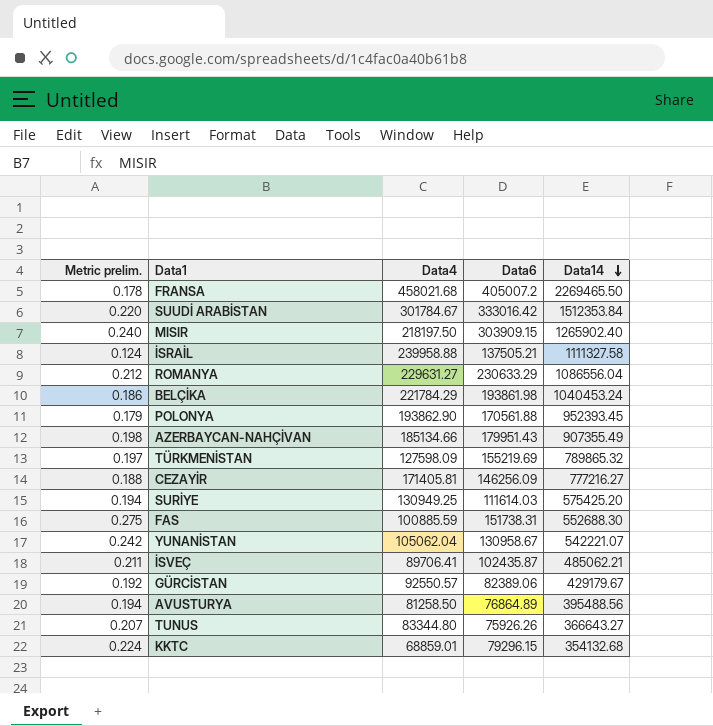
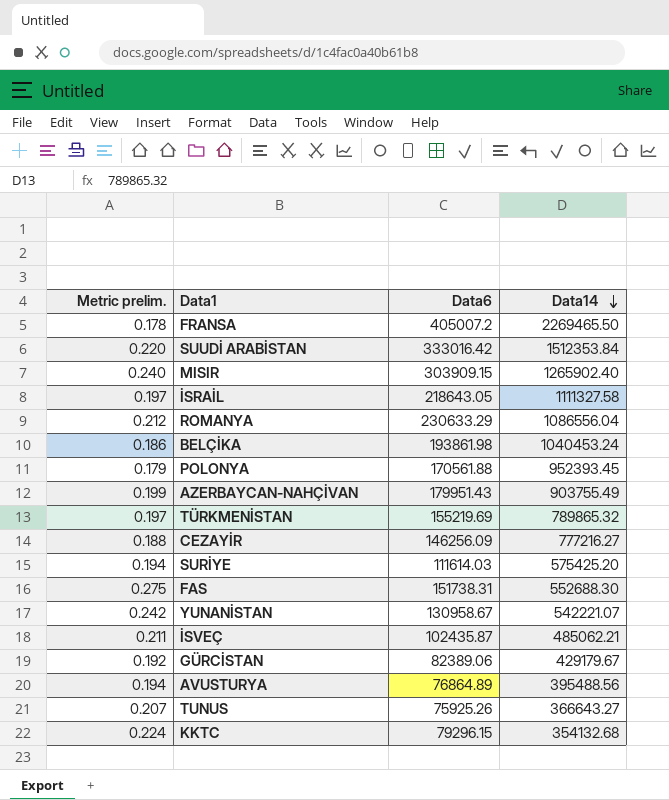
column Data4 | position: 3 -> none
İSRAİL | Metric prelim.: 0.124 -> 0.197
İSRAİL | Data6: 137505.21 -> 218643.05
AZERBAYCAN-NAHÇİVAN | Metric prelim.: 0.198 -> 0.199
AZERBAYCAN-NAHÇİVAN | Data14: 907355.49 -> 903755.49
TUNUS | Data6: 75926.26 -> 75925.26

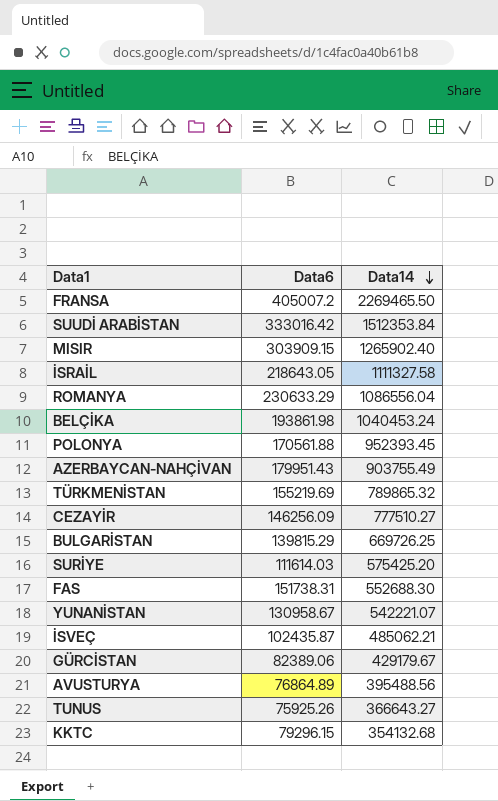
column Metric prelim. | formula: [Data6] / [Data14] -> none
CEZAYİR | Data14: 777216.27 -> 777510.27
row BULGARİSTAN: none -> 139815.29 | 669726.25

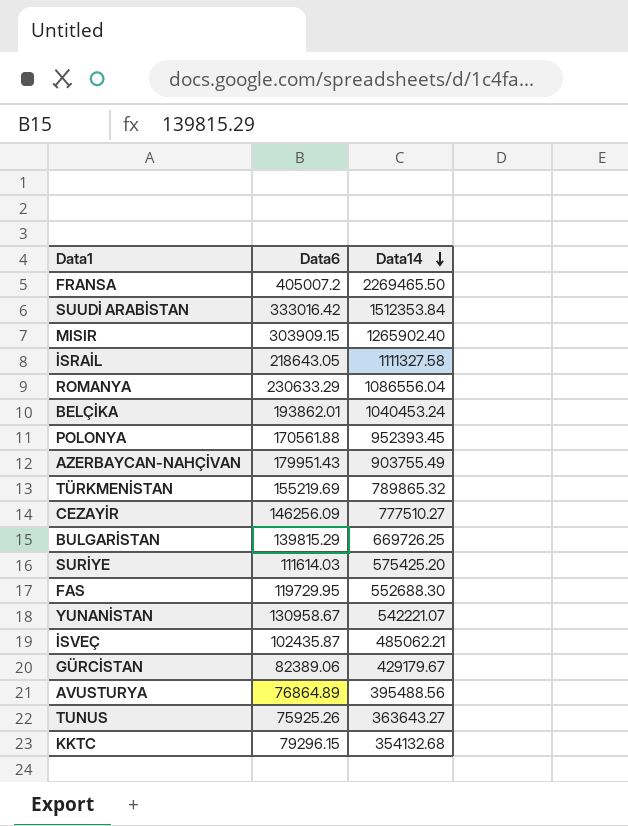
BELÇİKA | Data6: 193861.98 -> 193862.01
FAS | Data6: 151738.31 -> 119729.95
TUNUS | Data14: 366643.27 -> 363643.27

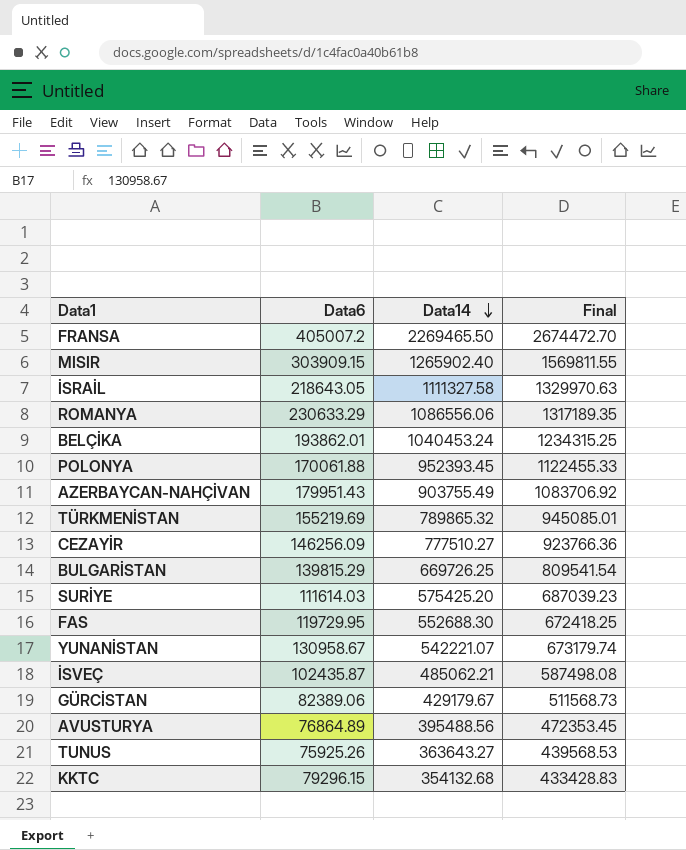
column Final | formula: none -> [Data6] + [Data14]
row SUUDİ ARABİSTAN: 333016.42 | 1512353.84 -> none
ROMANYA | Data14: 1086556.04 -> 1086556.06
POLONYA | Data6: 170561.88 -> 170061.88

